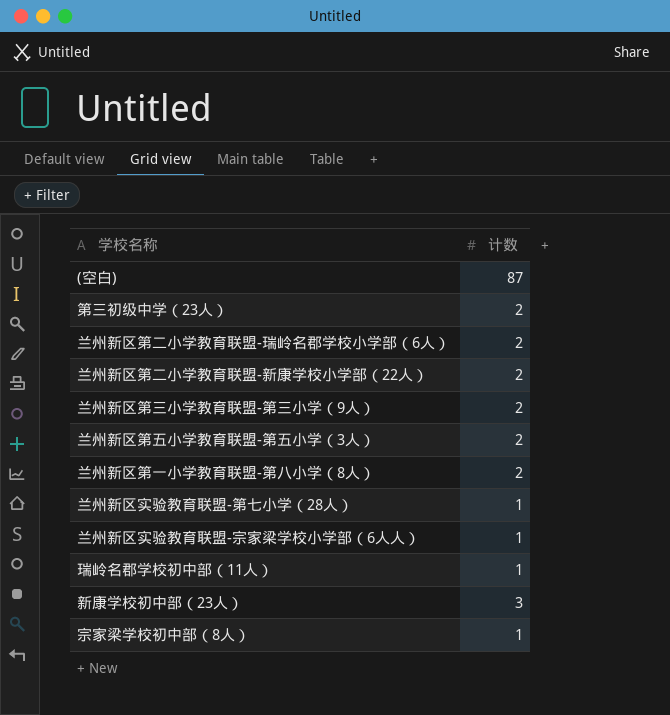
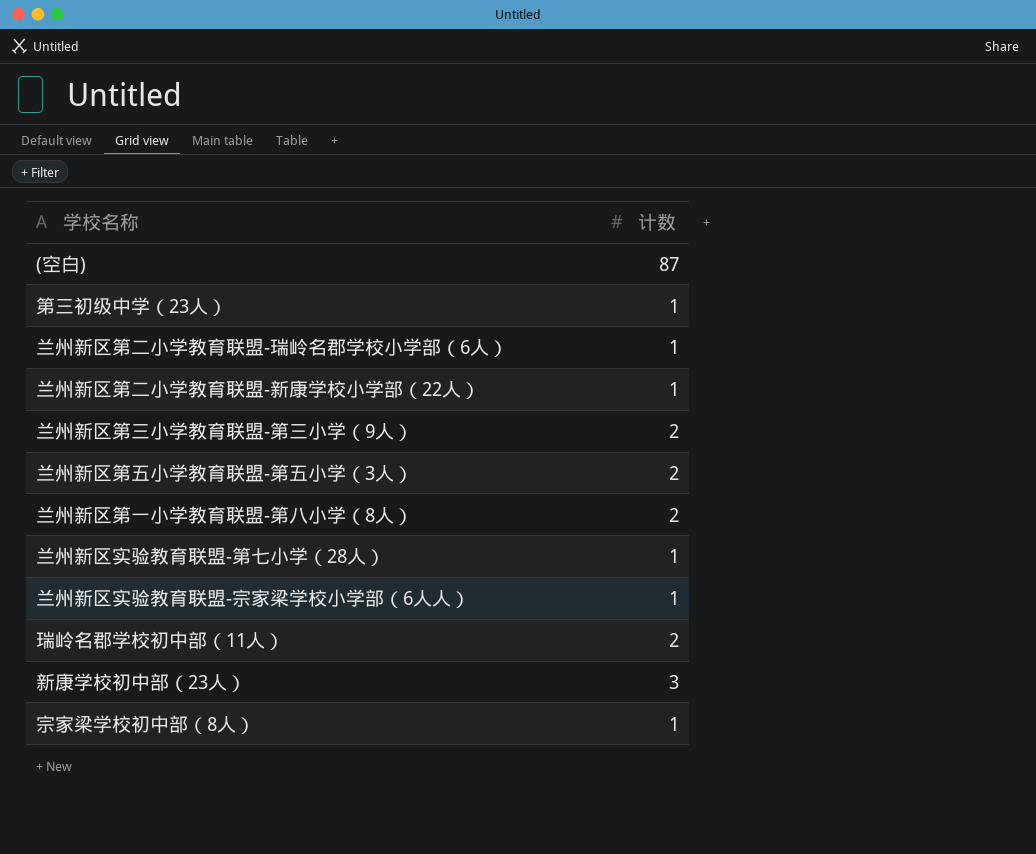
第三初级中学（23人） | 计数: 2 -> 1
兰州新区第二小学教育联盟-瑞岭名郡学校小学部（6人） | 计数: 2 -> 1
兰州新区第二小学教育联盟-新康学校小学部（22人） | 计数: 2 -> 1
瑞岭名郡学校初中部（11人） | 计数: 1 -> 2

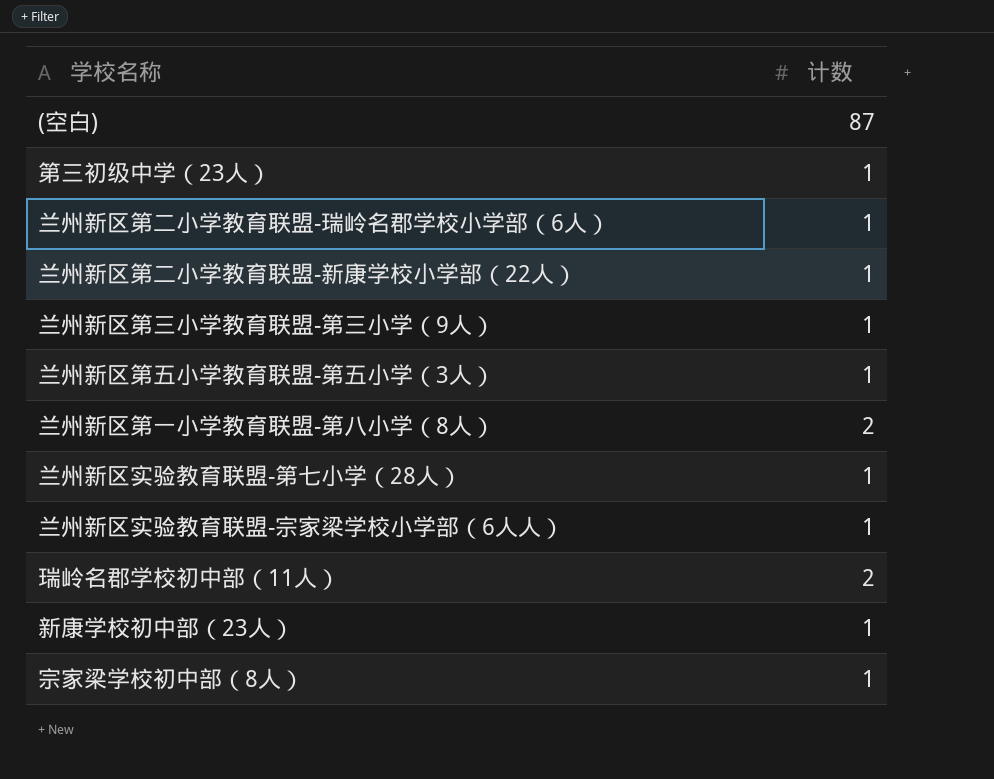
兰州新区第三小学教育联盟-第三小学（9人） | 计数: 2 -> 1
兰州新区第五小学教育联盟-第五小学（3人） | 计数: 2 -> 1
新康学校初中部（23人） | 计数: 3 -> 1

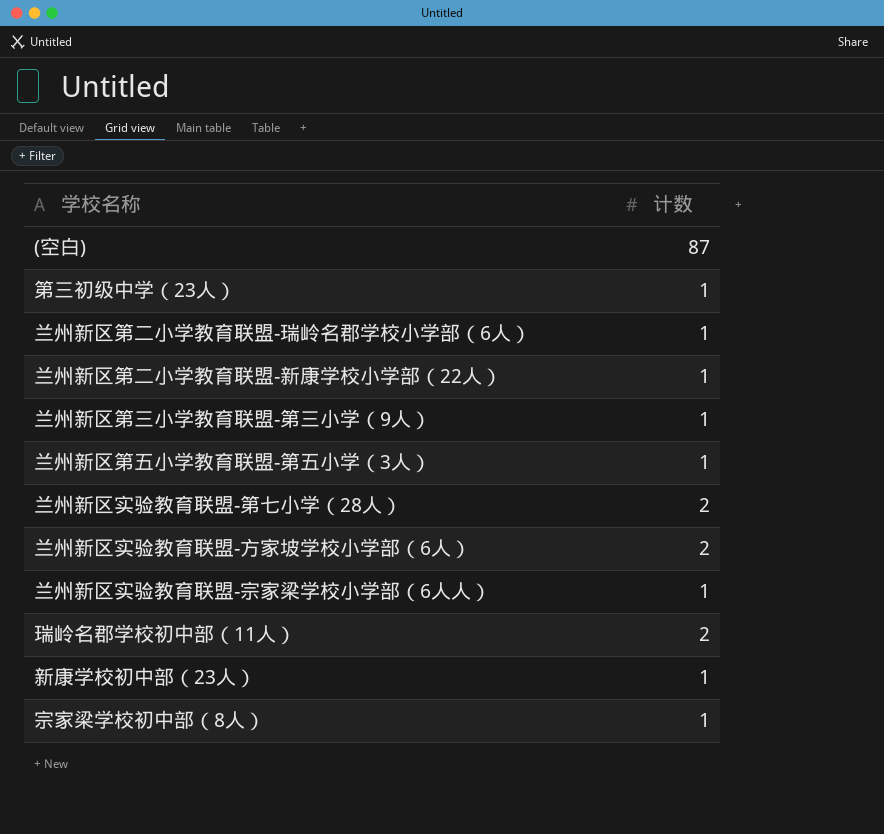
row 兰州新区第一小学教育联盟-第八小学（8人）: 2 -> none
兰州新区实验教育联盟-第七小学（28人） | 计数: 1 -> 2
row 兰州新区实验教育联盟-方家坡学校小学部（6人）: none -> 2

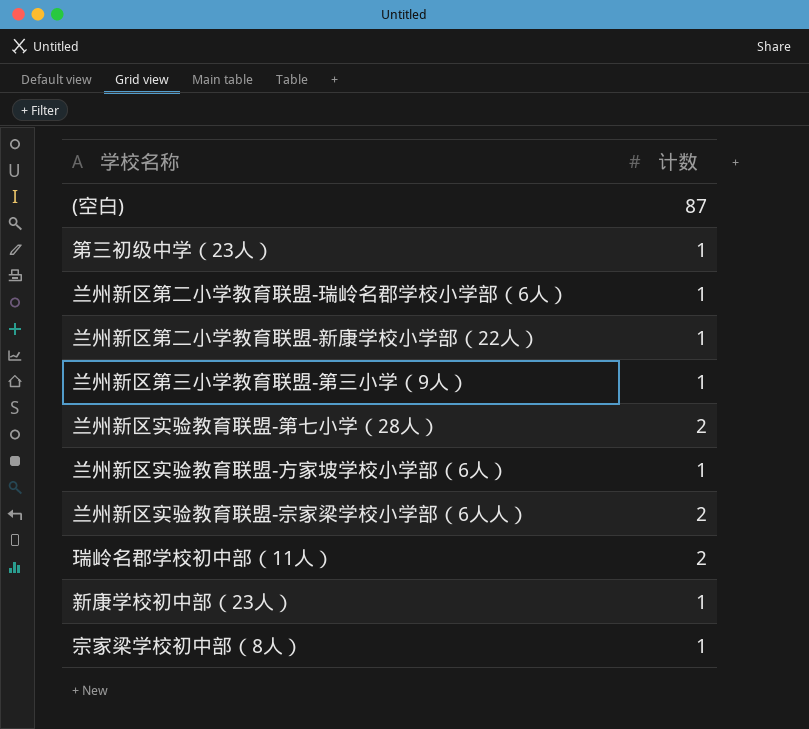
row 兰州新区第五小学教育联盟-第五小学（3人）: 1 -> none
兰州新区实验教育联盟-方家坡学校小学部（6人） | 计数: 2 -> 1
兰州新区实验教育联盟-宗家梁学校小学部（6人人） | 计数: 1 -> 2

